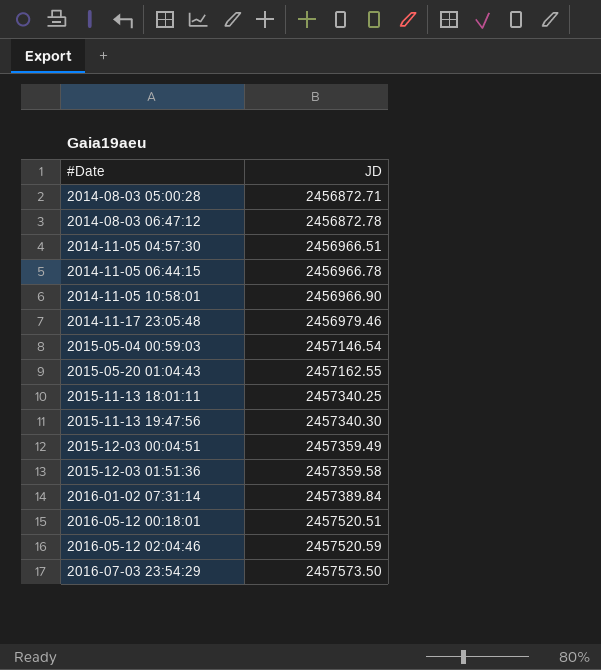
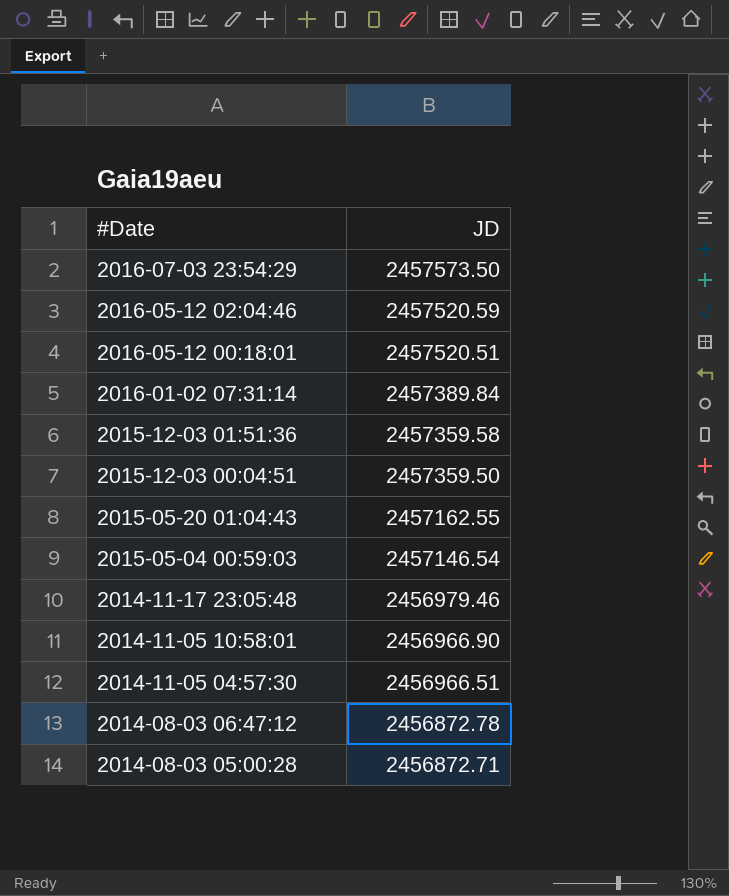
row order: #Date ascending -> #Date descending
row 2014-11-05 06:44:15: 2456966.78 -> none
row 2015-11-13 18:01:11: 2457340.25 -> none
row 2015-11-13 19:47:56: 2457340.30 -> none
2015-12-03 00:04:51 | JD: 2457359.49 -> 2457359.50

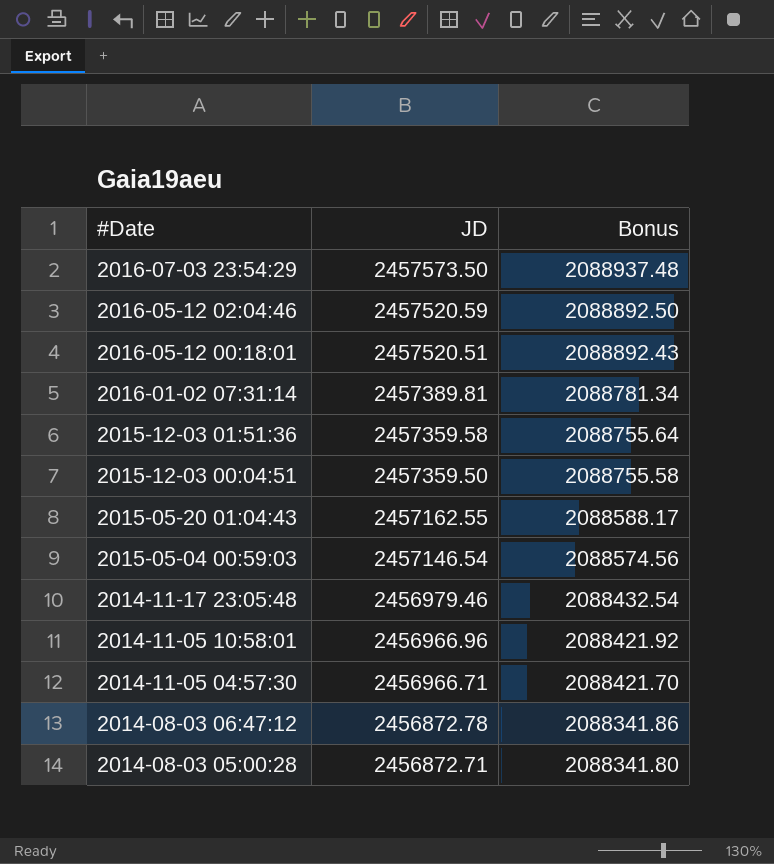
column Bonus | formula: none -> [JD] * 0.85
2016-01-02 07:31:14 | JD: 2457389.84 -> 2457389.81
2014-11-05 10:58:01 | JD: 2456966.90 -> 2456966.96
2014-11-05 04:57:30 | JD: 2456966.51 -> 2456966.71

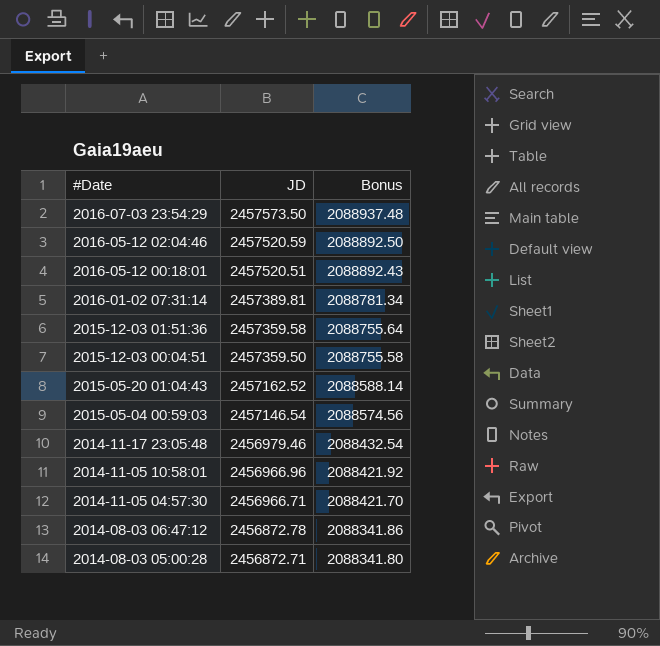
2015-05-20 01:04:43 | JD: 2457162.55 -> 2457162.52
2015-05-20 01:04:43 | Bonus: 2088588.17 -> 2088588.14

